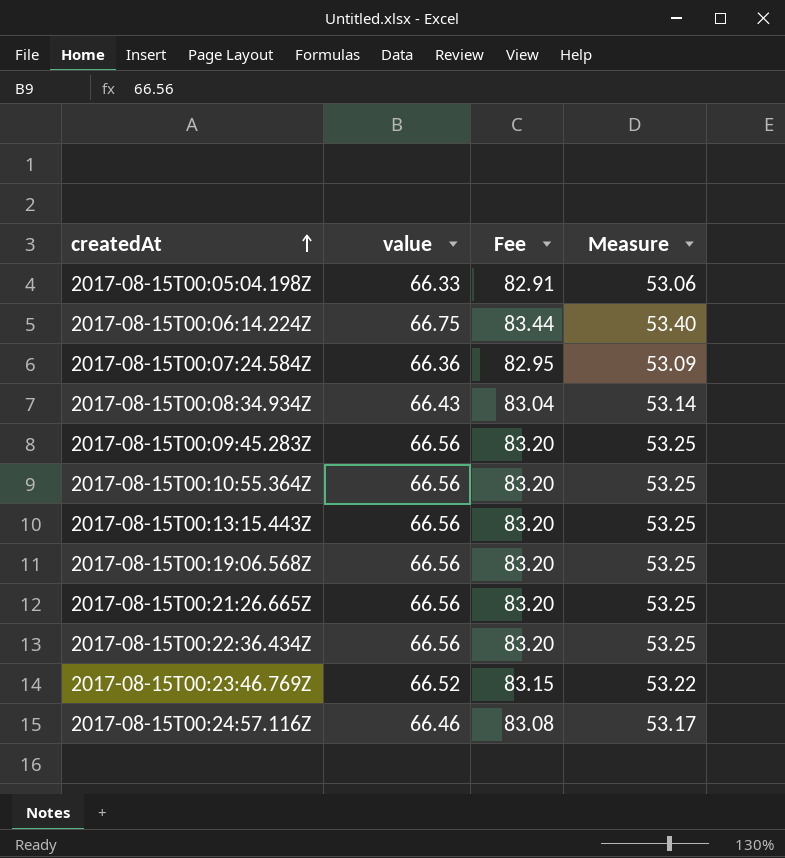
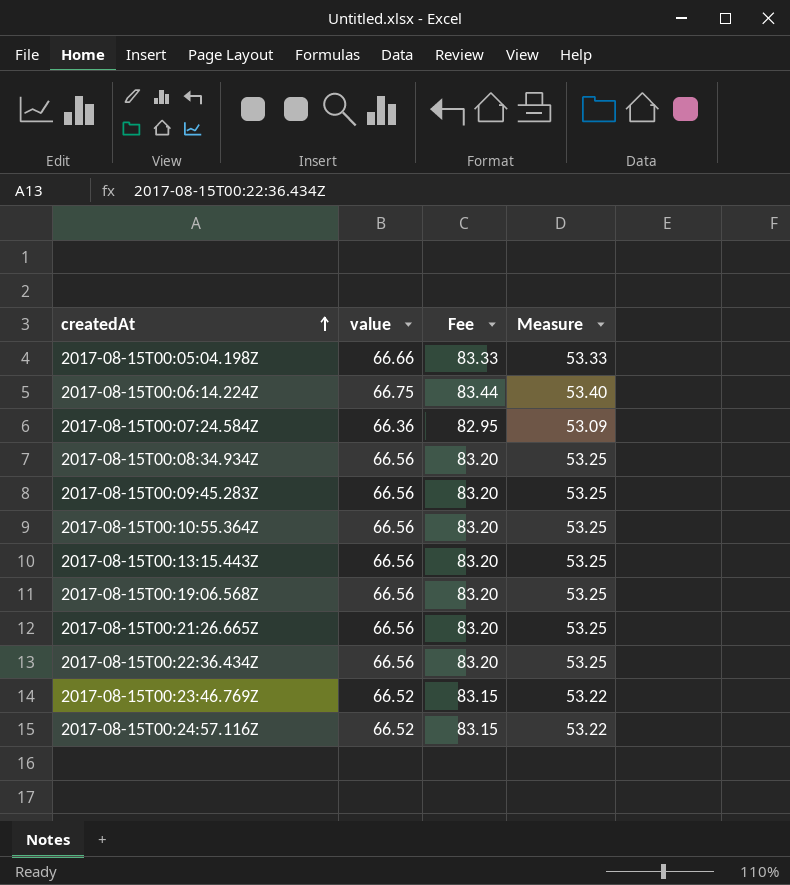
2017-08-15T00:05:04.198Z | value: 66.33 -> 66.66
2017-08-15T00:05:04.198Z | Fee: 82.91 -> 83.33
2017-08-15T00:05:04.198Z | Measure: 53.06 -> 53.33
2017-08-15T00:08:34.934Z | value: 66.43 -> 66.56
2017-08-15T00:08:34.934Z | Fee: 83.04 -> 83.20
2017-08-15T00:08:34.934Z | Measure: 53.14 -> 53.25
2017-08-15T00:24:57.116Z | value: 66.46 -> 66.52
2017-08-15T00:24:57.116Z | Fee: 83.08 -> 83.15
2017-08-15T00:24:57.116Z | Measure: 53.17 -> 53.22

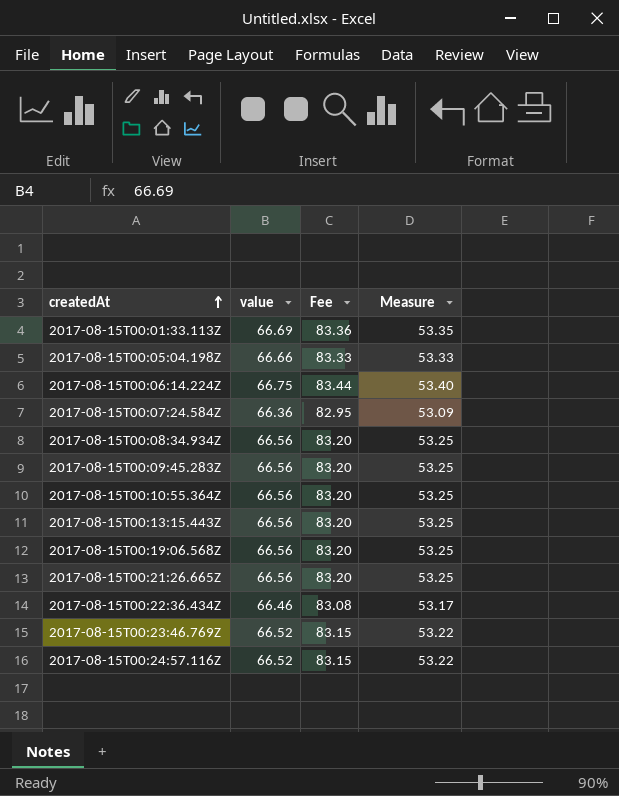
row 2017-08-15T00:01:33.113Z: none -> 66.69 | 83.36 | 53.35
2017-08-15T00:22:36.434Z | value: 66.56 -> 66.46
2017-08-15T00:22:36.434Z | Fee: 83.20 -> 83.08
2017-08-15T00:22:36.434Z | Measure: 53.25 -> 53.17

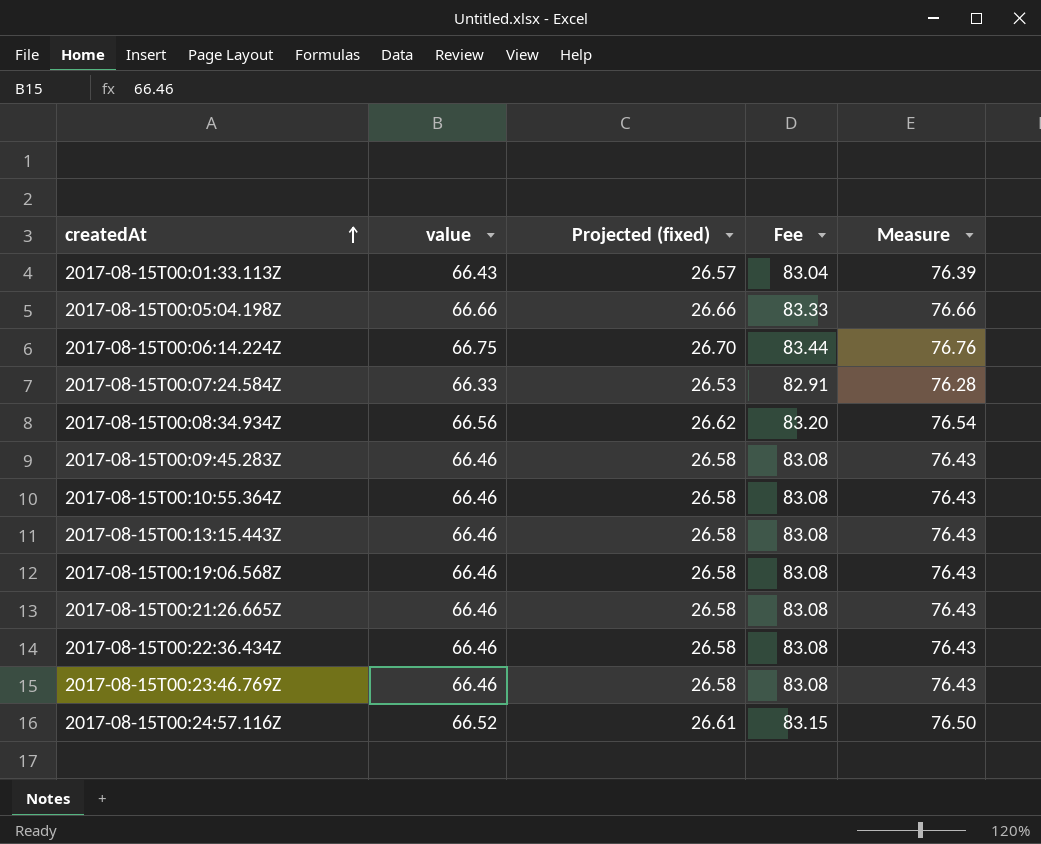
column Projected (fixed) | formula: none -> [value] * 0.4
column Measure | formula: [value] * 0.8 -> [value] * 1.15
2017-08-15T00:01:33.113Z | value: 66.69 -> 66.43
2017-08-15T00:01:33.113Z | Fee: 83.36 -> 83.04
2017-08-15T00:07:24.584Z | value: 66.36 -> 66.33
2017-08-15T00:07:24.584Z | Fee: 82.95 -> 82.91
2017-08-15T00:09:45.283Z | value: 66.56 -> 66.46
2017-08-15T00:09:45.283Z | Fee: 83.20 -> 83.08
2017-08-15T00:10:55.364Z | value: 66.56 -> 66.46
2017-08-15T00:10:55.364Z | Fee: 83.20 -> 83.08
2017-08-15T00:13:15.443Z | value: 66.56 -> 66.46
2017-08-15T00:13:15.443Z | Fee: 83.20 -> 83.08
2017-08-15T00:19:06.568Z | value: 66.56 -> 66.46
2017-08-15T00:19:06.568Z | Fee: 83.20 -> 83.08
2017-08-15T00:21:26.665Z | value: 66.56 -> 66.46
2017-08-15T00:21:26.665Z | Fee: 83.20 -> 83.08
2017-08-15T00:23:46.769Z | value: 66.52 -> 66.46
2017-08-15T00:23:46.769Z | Fee: 83.15 -> 83.08

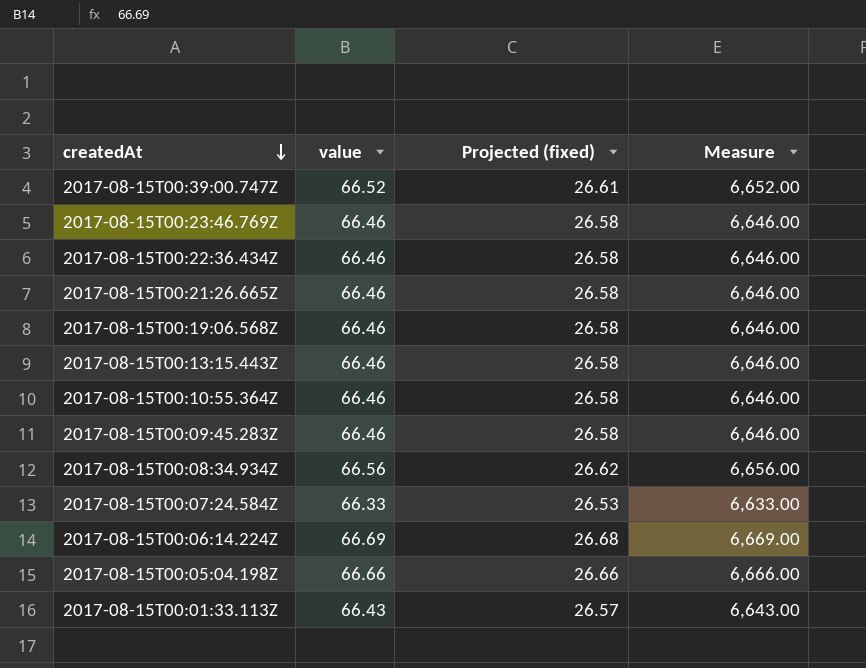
row order: createdAt ascending -> createdAt descending
column Fee | formula: [value] * 1.25 -> none
column Measure | formula: [value] * 1.15 -> [value] * 100
row 2017-08-15T00:24:57.116Z: 66.52 | 26.61 | 83.15 | 76.50 -> none
row 2017-08-15T00:39:00.747Z: none -> 66.52 | 26.61 | 6,652.00
2017-08-15T00:06:14.224Z | value: 66.75 -> 66.69
2017-08-15T00:06:14.224Z | Projected (fixed): 26.70 -> 26.68

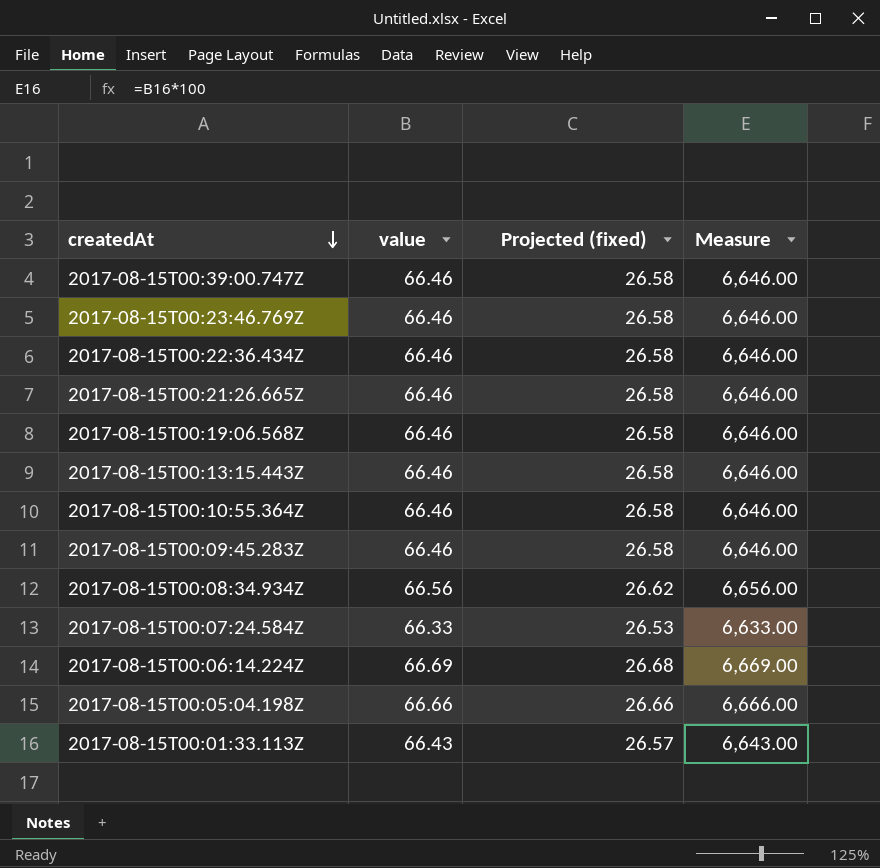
2017-08-15T00:39:00.747Z | value: 66.52 -> 66.46
2017-08-15T00:39:00.747Z | Projected (fixed): 26.61 -> 26.58
2017-08-15T00:39:00.747Z | Measure: 6,652.00 -> 6,646.00

